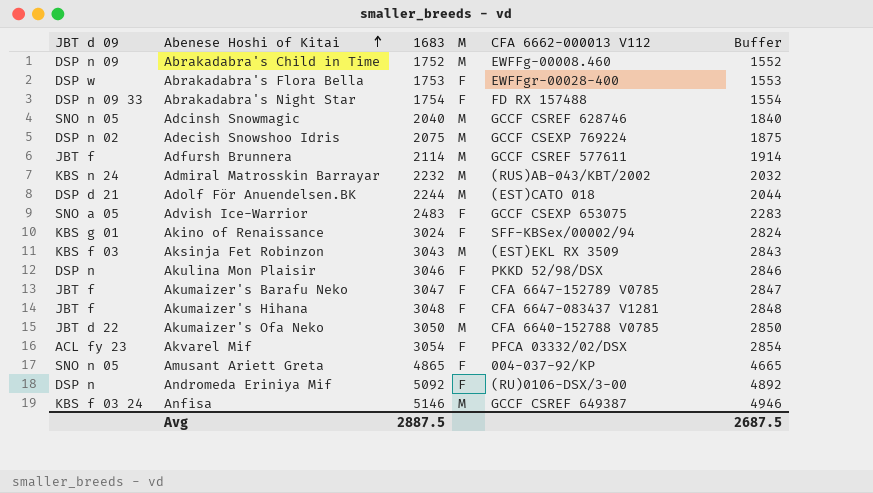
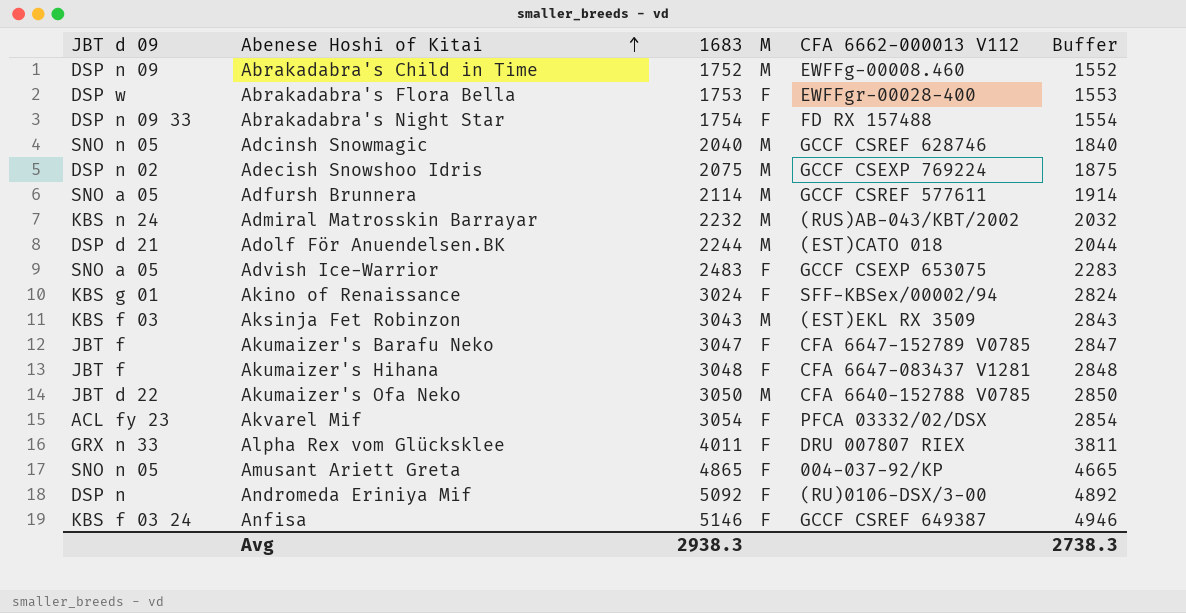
row Akulina Mon Plaisir: DSP n | 3046 | F | PKKD 52/98/DSX | 2846 -> none
Adfursh Brunnera | JBT d 09: JBT f -> SNO a 05
row Alpha Rex vom Glücksklee: none -> GRX n 33 | 4011 | F | DRU 007807 RIEX | 3811
Anfisa | M: M -> F
Avg | 1683: 2887.5 -> 2938.3
Avg | Buffer: 2687.5 -> 2738.3

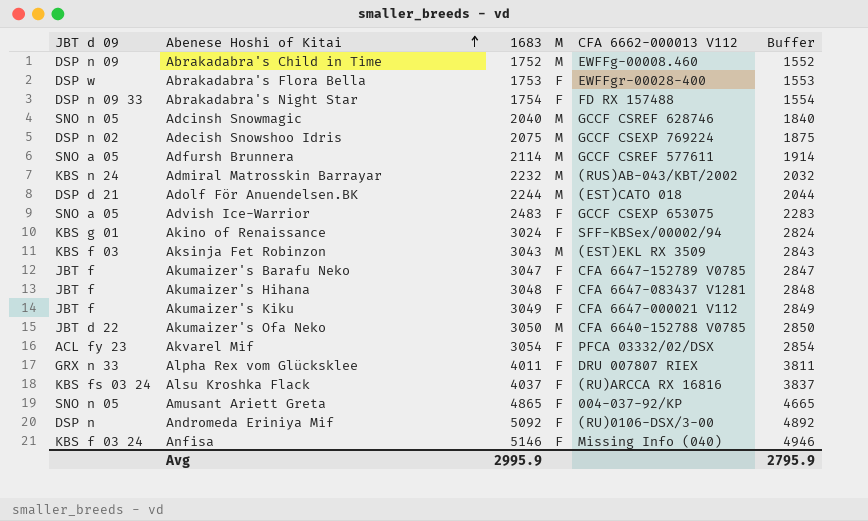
row Akumaizer's Kiku: none -> JBT f | 3049 | F | CFA 6647-000021 V112 | 2849
row Alsu Kroshka Flack: none -> KBS fs 03 24 | 4037 | F | (RU)ARCCA RX 16816 | 3837
Anfisa | CFA 6662-000013 V112: GCCF CSREF 649387 -> Missing Info (040)
Avg | 1683: 2938.3 -> 2995.9
Avg | Buffer: 2738.3 -> 2795.9

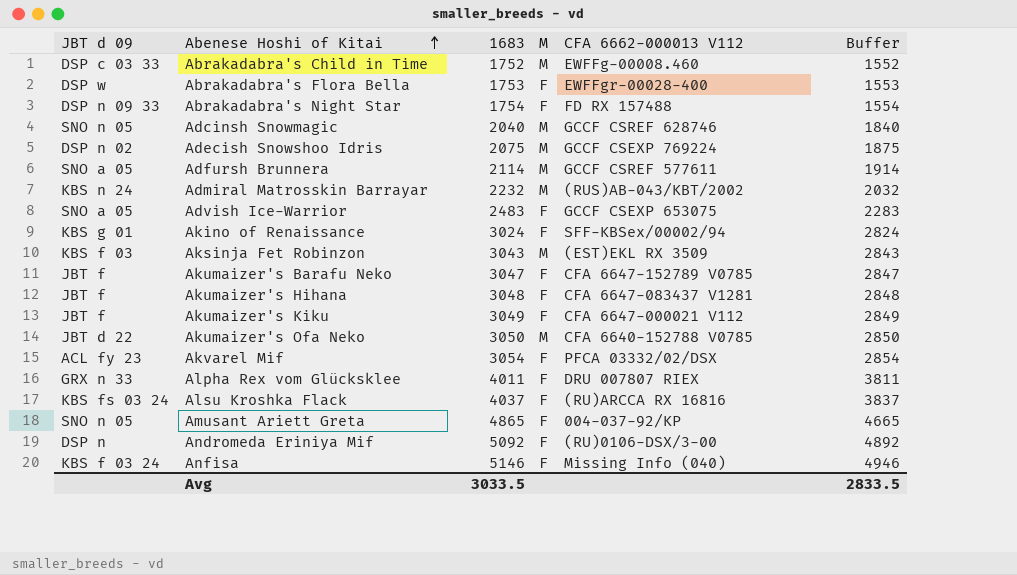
row Adolf För Anuendelsen.BK: DSP d 21 | 2244 | M | (EST)CATO 018 | 2044 -> none
Abrakadabra's Child in Time | JBT d 09: DSP n 09 -> DSP c 03 33
Avg | 1683: 2995.9 -> 3033.5
Avg | Buffer: 2795.9 -> 2833.5

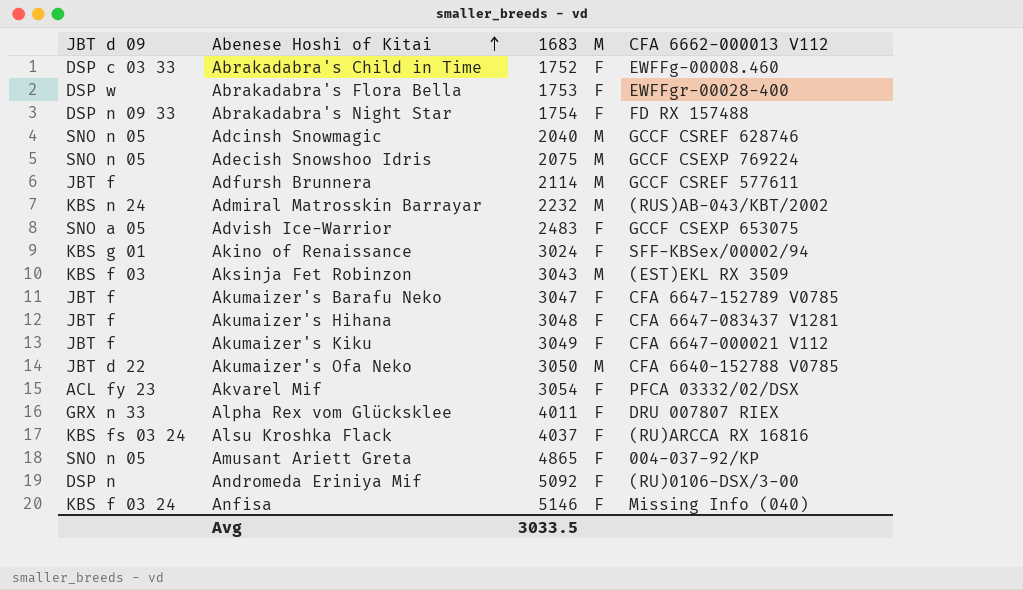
column Buffer | formula: [1683] - 200 -> none
Abrakadabra's Child in Time | M: M -> F
Adecish Snowshoo Idris | JBT d 09: DSP n 02 -> SNO n 05
Adfursh Brunnera | JBT d 09: SNO a 05 -> JBT f

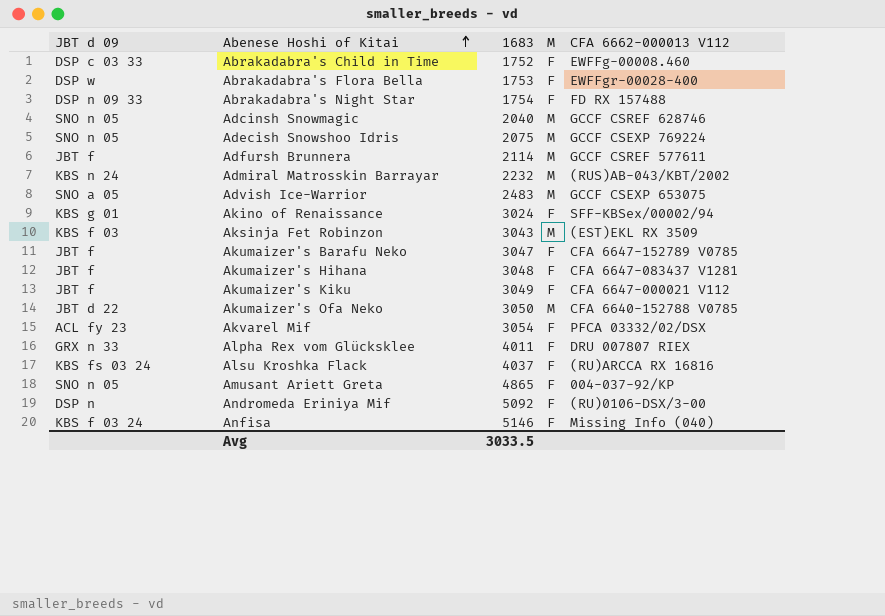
Advish Ice-Warrior | M: F -> M

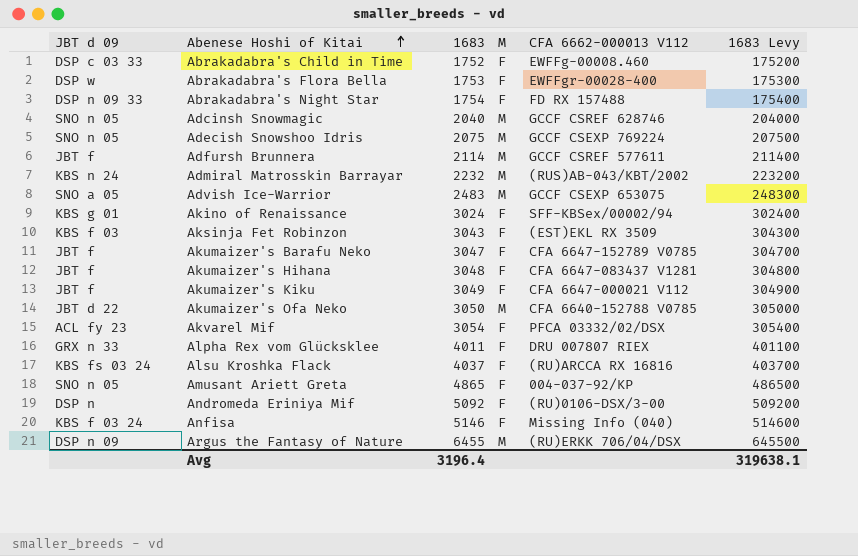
column 1683 Levy | formula: none -> [1683] * 100
Aksinja Fet Robinzon | M: M -> F
row Argus the Fantasy of Nature: none -> DSP n 09 | 6455 | M | (RU)ERKK 706/04/DSX | 645500
Avg | 1683: 3033.5 -> 3196.4

